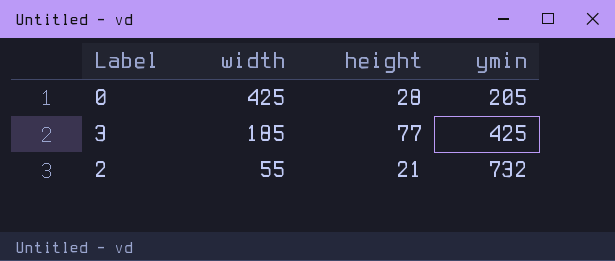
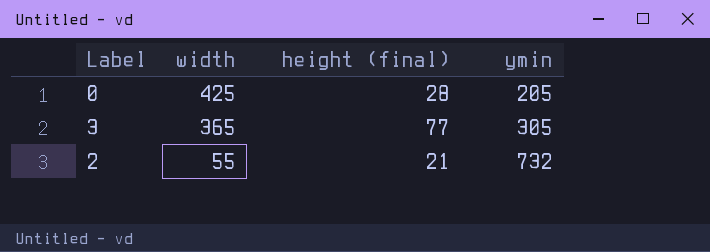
column name: height -> height (final)
3 | width: 185 -> 365
3 | ymin: 425 -> 305

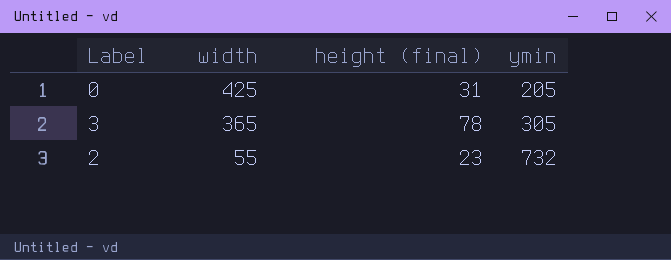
0 | height (final): 28 -> 31
3 | height (final): 77 -> 78
2 | height (final): 21 -> 23

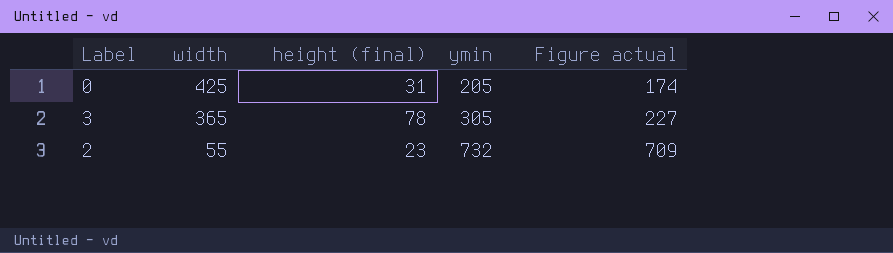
column Figure actual | formula: none -> [ymin] - [height (final)]

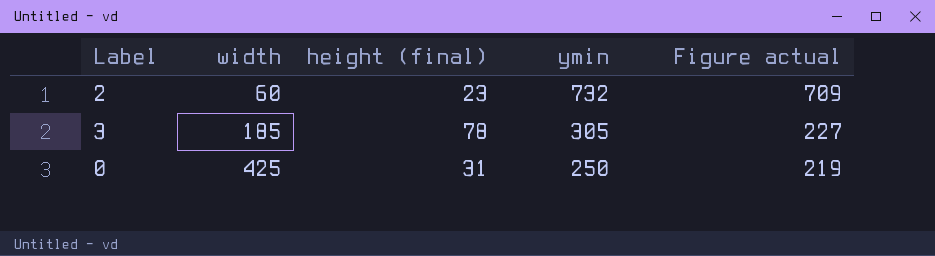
row order: width descending -> width ascending
2 | width: 55 -> 60
3 | width: 365 -> 185
0 | ymin: 205 -> 250
0 | Figure actual: 174 -> 219

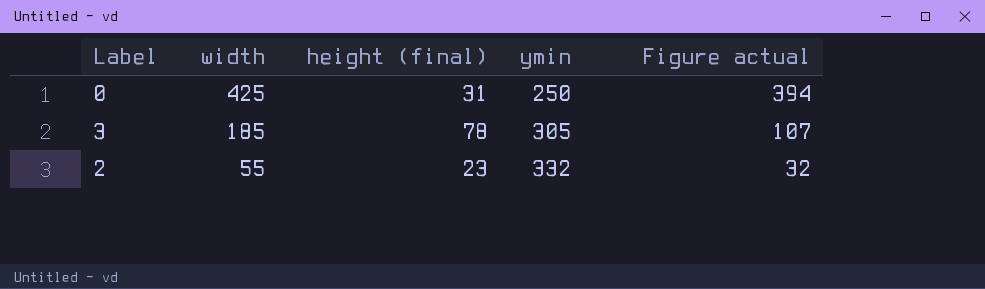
row order: width ascending -> width descending
column Figure actual | formula: [ymin] - [height (final)] -> [width] - [height (final)]
2 | width: 60 -> 55
2 | ymin: 732 -> 332

